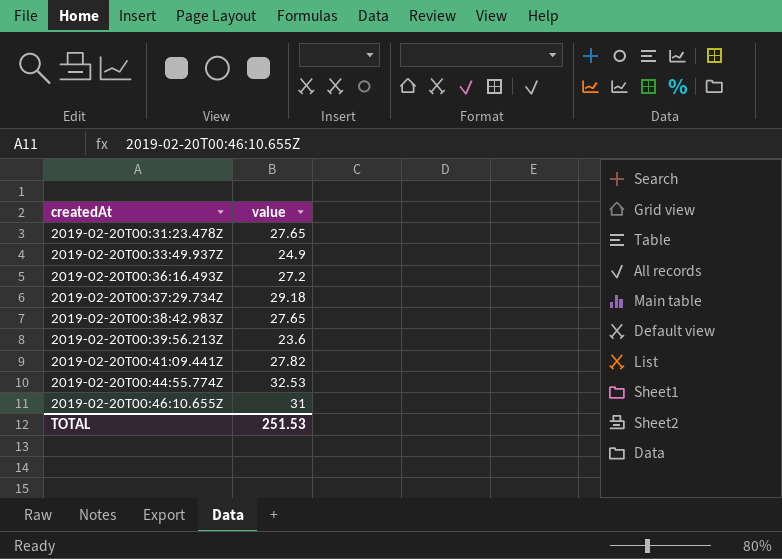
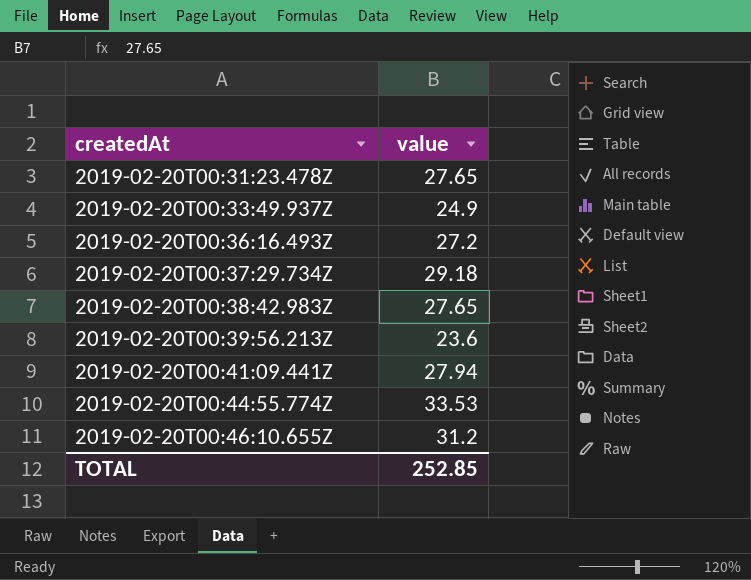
2019-02-20T00:41:09.441Z | value: 27.82 -> 27.94
2019-02-20T00:44:55.774Z | value: 32.53 -> 33.53
2019-02-20T00:46:10.655Z | value: 31 -> 31.2
TOTAL | value: 251.53 -> 252.85

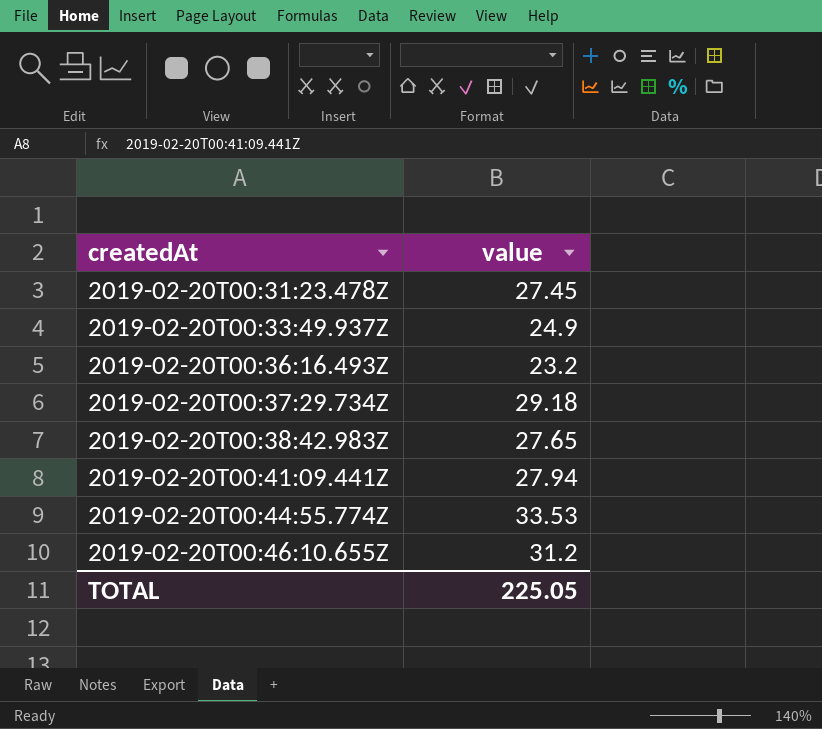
row 2019-02-20T00:39:56.213Z: 23.6 -> none
2019-02-20T00:31:23.478Z | value: 27.65 -> 27.45
2019-02-20T00:36:16.493Z | value: 27.2 -> 23.2
TOTAL | value: 252.85 -> 225.05

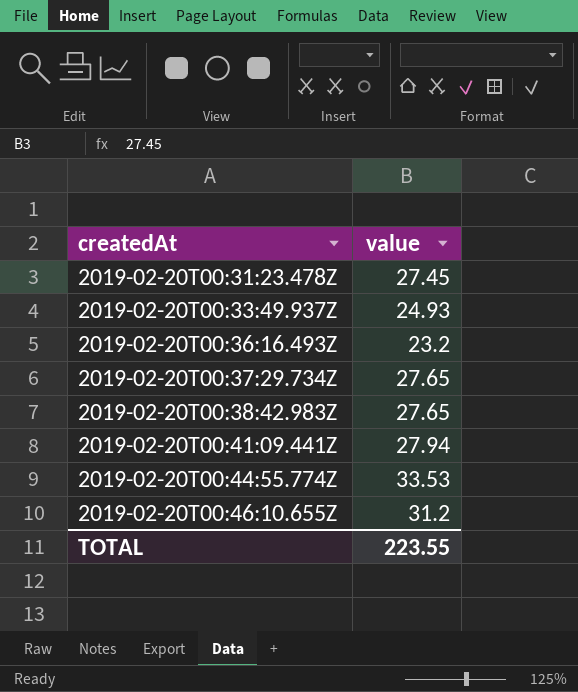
2019-02-20T00:33:49.937Z | value: 24.9 -> 24.93
2019-02-20T00:37:29.734Z | value: 29.18 -> 27.65
TOTAL | value: 225.05 -> 223.55

